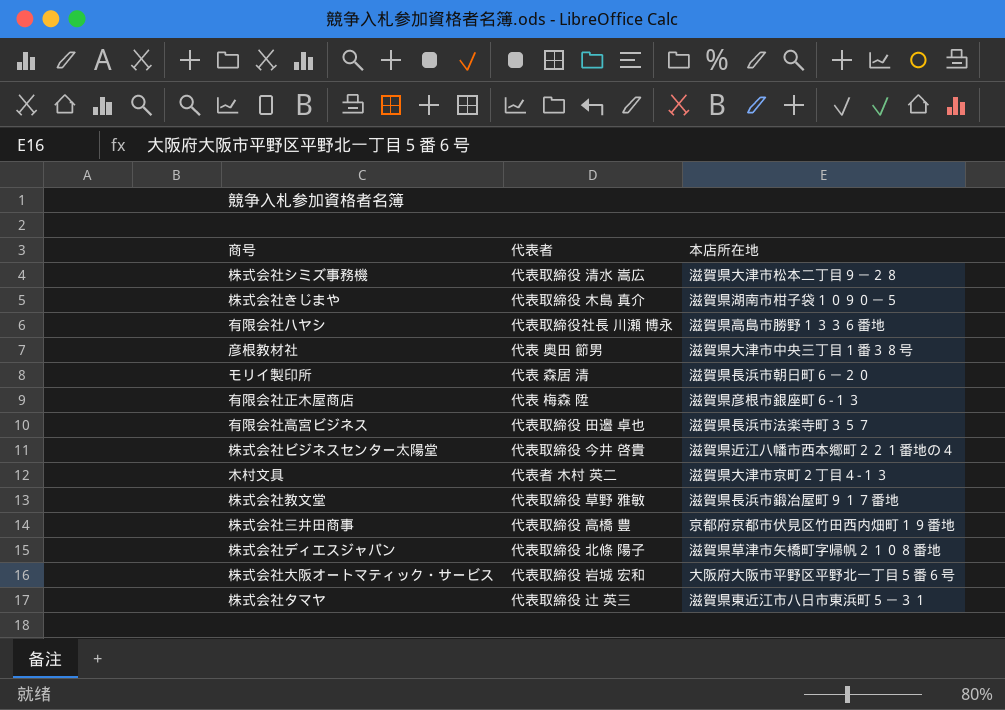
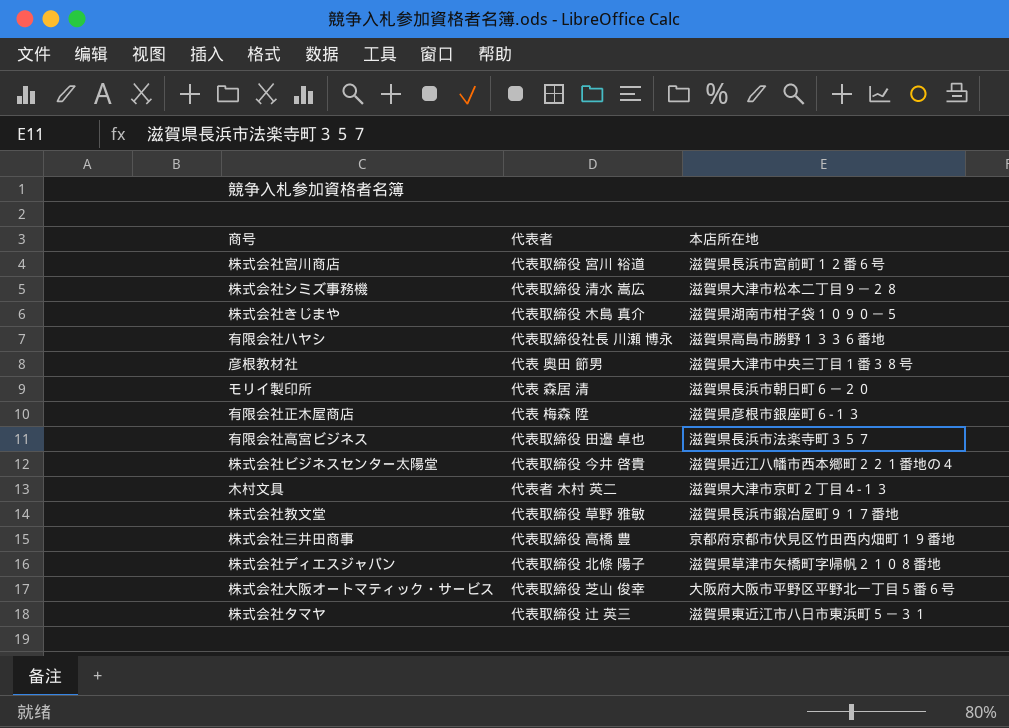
row 株式会社宮川商店: none -> 代表取締役 宮川 裕道 | 滋賀県長浜市宮前町１２番６号
株式会社大阪オートマティック・サービス | 代表者: 代表取締役 岩城 宏和 -> 代表取締役 芝山 俊幸

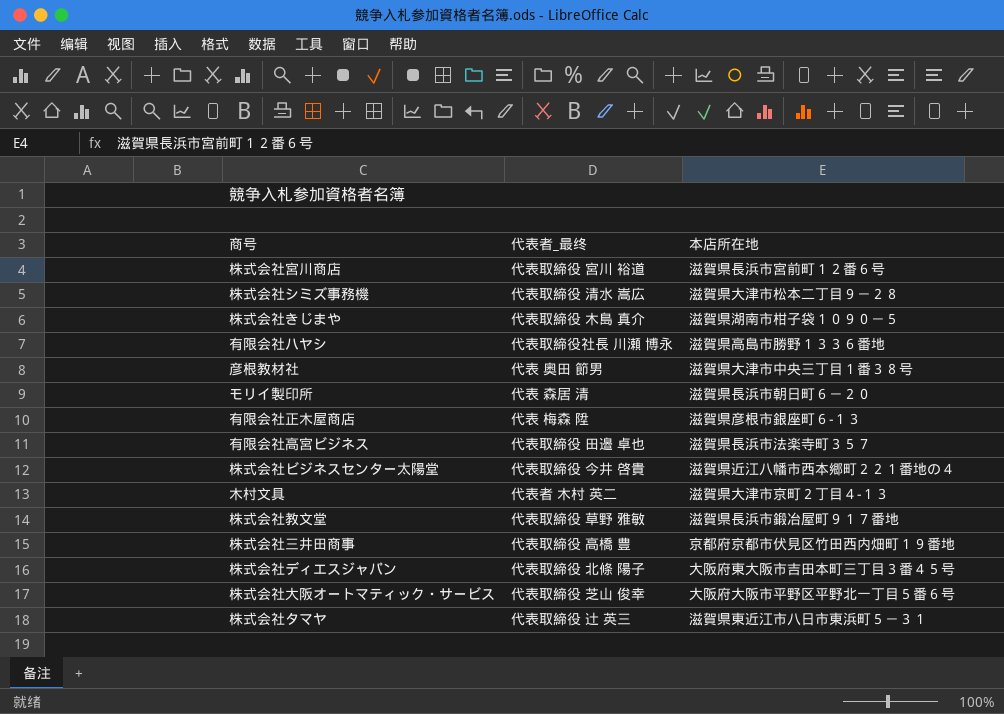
column name: 代表者 -> 代表者_最终
株式会社ディエスジャパン | 本店所在地: 滋賀県草津市矢橋町字帰帆２１０８番地 -> 大阪府東大阪市吉田本町三丁目３番４５号

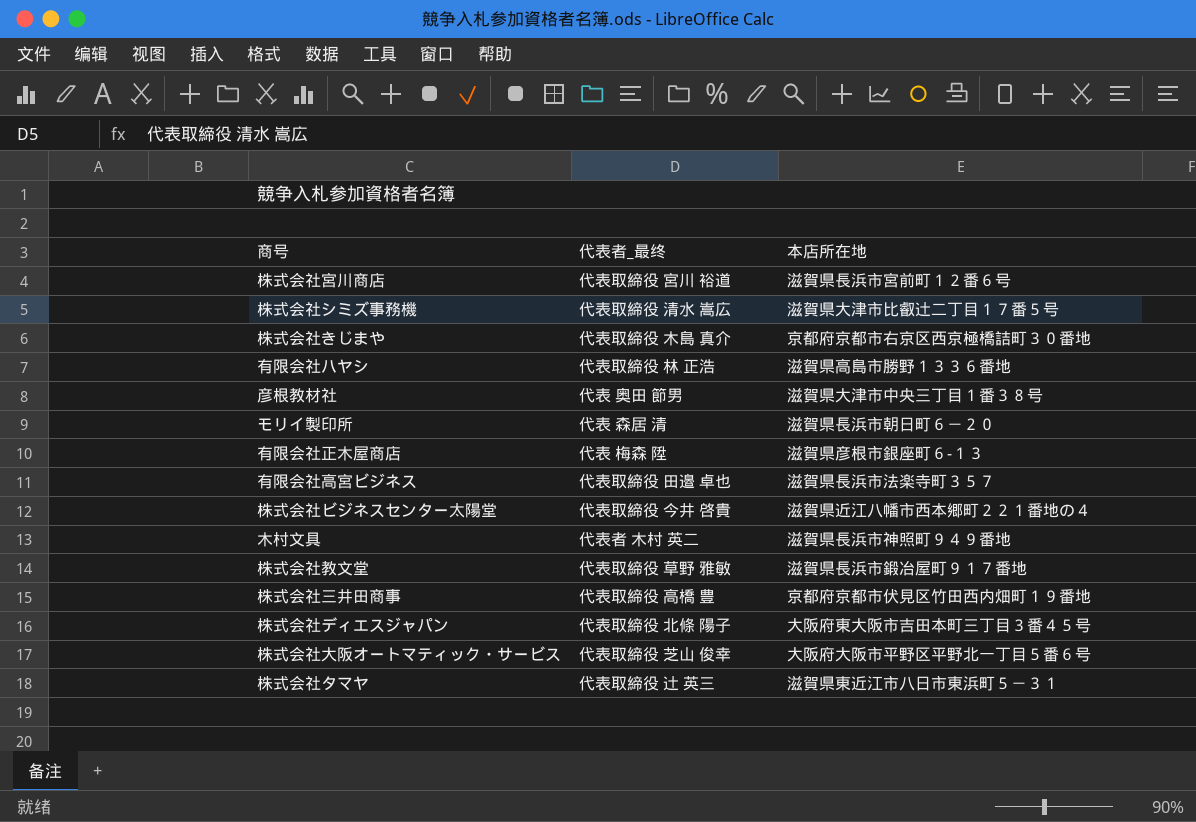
株式会社シミズ事務機 | 本店所在地: 滋賀県大津市松本二丁目９－２８ -> 滋賀県大津市比叡辻二丁目１７番５号
株式会社きじまや | 本店所在地: 滋賀県湖南市柑子袋１０９０－５ -> 京都府京都市右京区西京極橋詰町３０番地
有限会社ハヤシ | 代表者_最终: 代表取締役社長 川瀬 博永 -> 代表取締役 林 正浩
木村文具 | 本店所在地: 滋賀県大津市京町２丁目４‐１３ -> 滋賀県長浜市神照町９４９番地

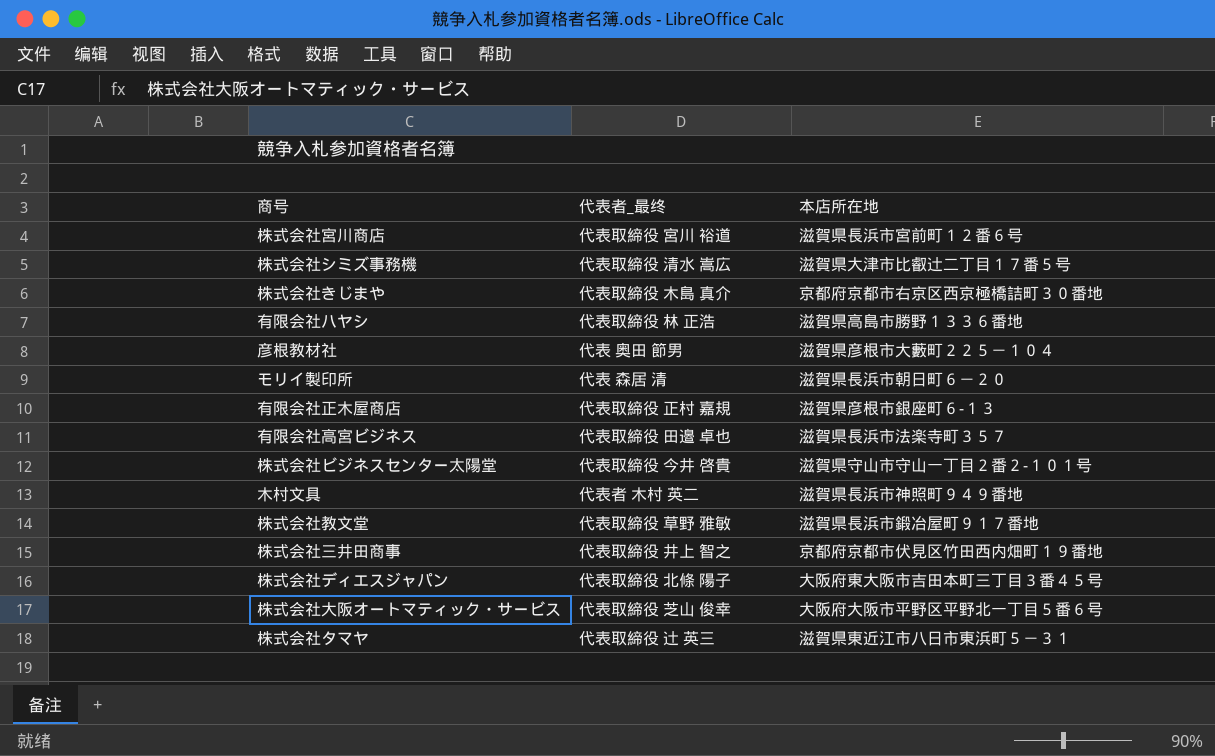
彦根教材社 | 本店所在地: 滋賀県大津市中央三丁目１番３８号 -> 滋賀県彦根市大藪町２２５－１０４
有限会社正木屋商店 | 代表者_最终: 代表 梅森 陞 -> 代表取締役 正村 嘉規
株式会社ビジネスセンター太陽堂 | 本店所在地: 滋賀県近江八幡市西本郷町２２１番地の４ -> 滋賀県守山市守山一丁目２番２‐１０１号
株式会社三井田商事 | 代表者_最终: 代表取締役 高橋 豊 -> 代表取締役 井上 智之

